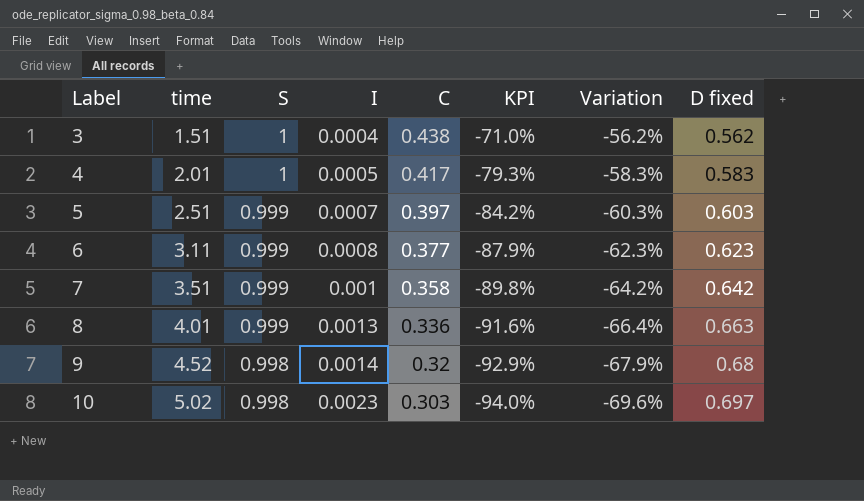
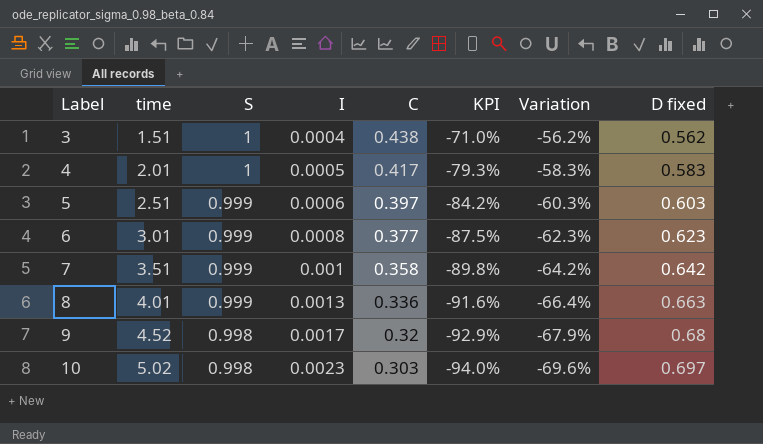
5 | I: 0.0007 -> 0.0006
6 | time: 3.11 -> 3.01
6 | KPI: -87.9% -> -87.5%
9 | I: 0.0014 -> 0.0017

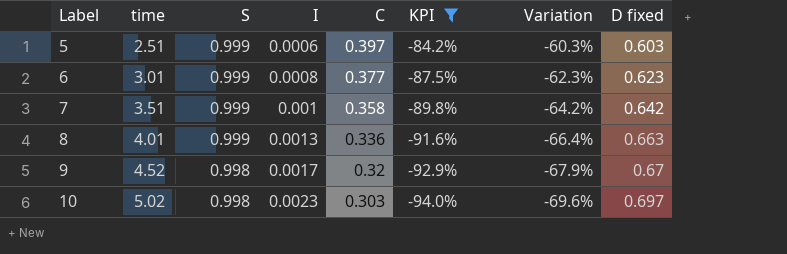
filter: none -> KPI <= -84.2%
9 | D fixed: 0.68 -> 0.67

